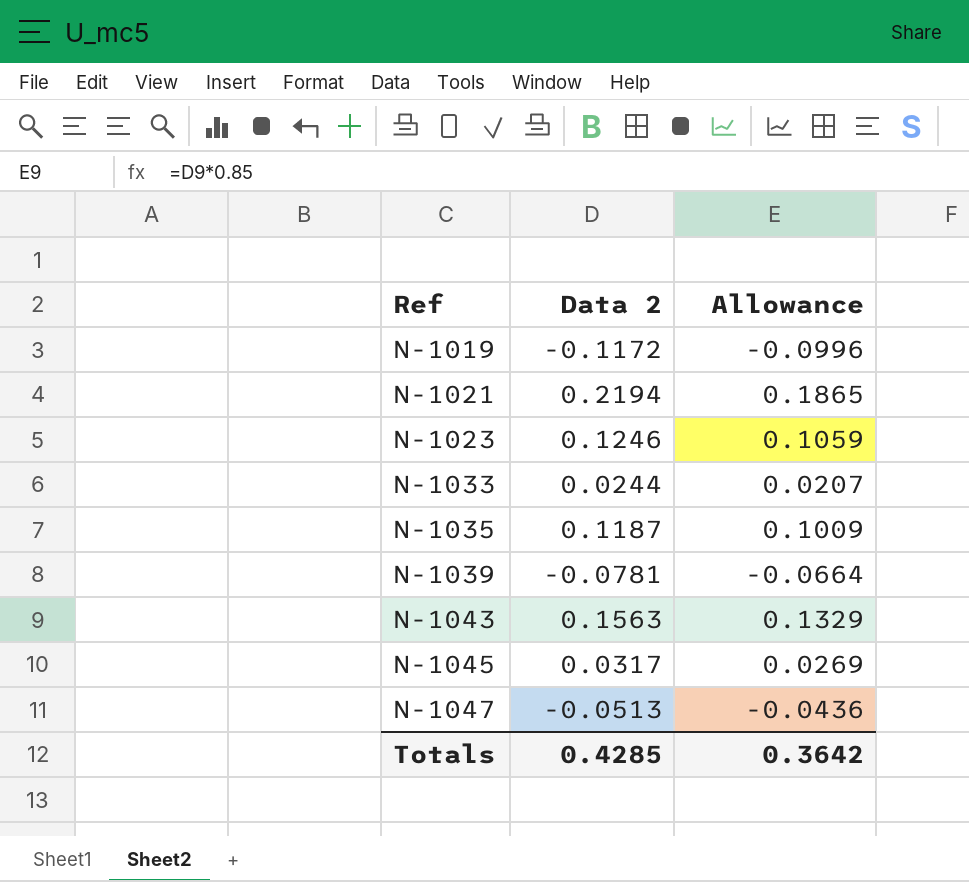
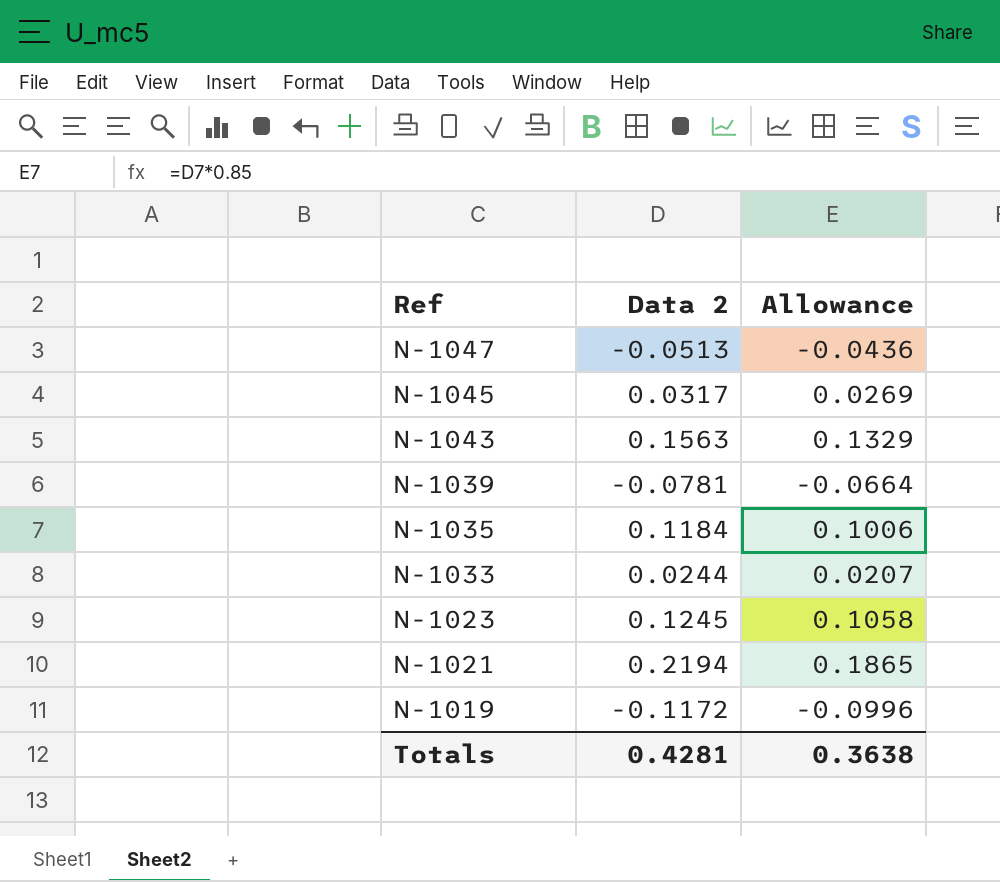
row order: Ref ascending -> Ref descending
N-1035 | Data 2: 0.1187 -> 0.1184
N-1035 | Allowance: 0.1009 -> 0.1006
N-1023 | Data 2: 0.1246 -> 0.1245
N-1023 | Allowance: 0.1059 -> 0.1058
Totals | Data 2: 0.4285 -> 0.4281
Totals | Allowance: 0.3642 -> 0.3638

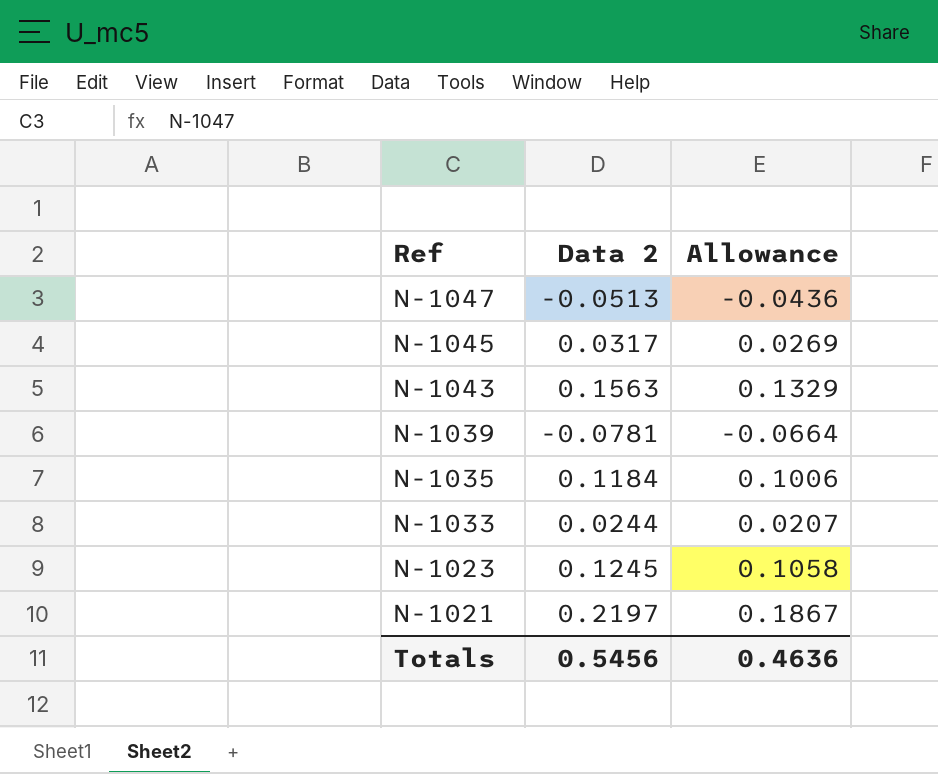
row N-1019: -0.1172 | -0.0996 -> none
N-1021 | Data 2: 0.2194 -> 0.2197
N-1021 | Allowance: 0.1865 -> 0.1867
Totals | Data 2: 0.4281 -> 0.5456
Totals | Allowance: 0.3638 -> 0.4636

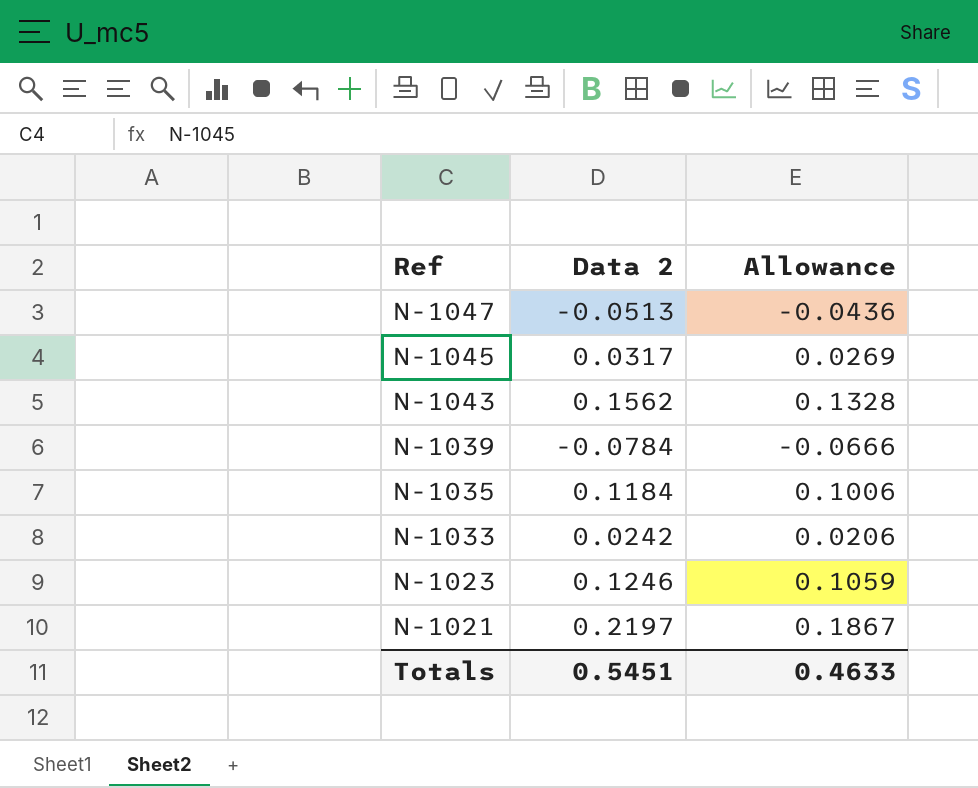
N-1043 | Data 2: 0.1563 -> 0.1562
N-1043 | Allowance: 0.1329 -> 0.1328
N-1039 | Data 2: -0.0781 -> -0.0784
N-1039 | Allowance: -0.0664 -> -0.0666
N-1033 | Data 2: 0.0244 -> 0.0242
N-1033 | Allowance: 0.0207 -> 0.0206
N-1023 | Data 2: 0.1245 -> 0.1246
N-1023 | Allowance: 0.1058 -> 0.1059
Totals | Data 2: 0.5456 -> 0.5451
Totals | Allowance: 0.4636 -> 0.4633

